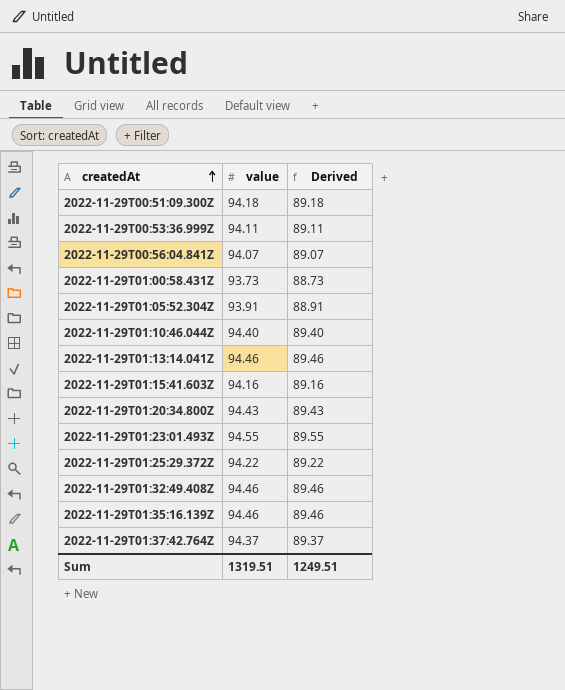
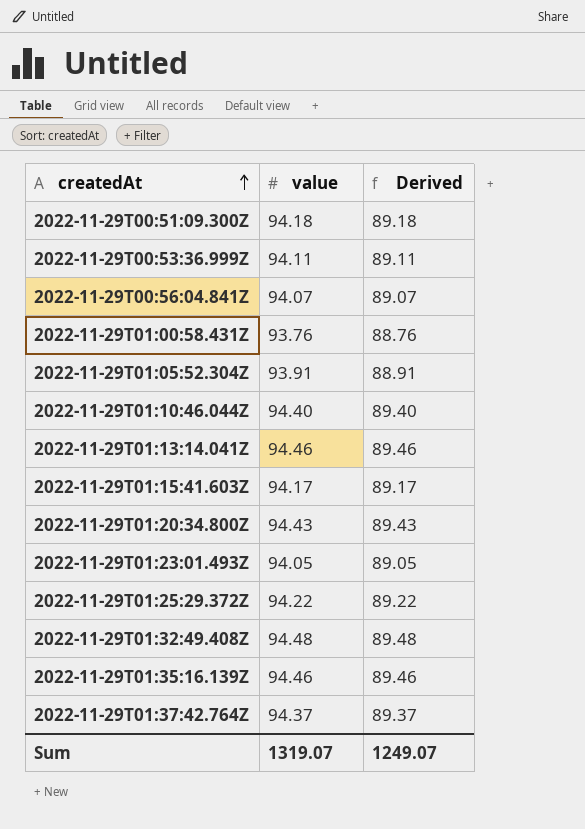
2022-11-29T01:00:58.431Z | value: 93.73 -> 93.76
2022-11-29T01:00:58.431Z | Derived: 88.73 -> 88.76
2022-11-29T01:15:41.603Z | value: 94.16 -> 94.17
2022-11-29T01:15:41.603Z | Derived: 89.16 -> 89.17
2022-11-29T01:23:01.493Z | value: 94.55 -> 94.05
2022-11-29T01:23:01.493Z | Derived: 89.55 -> 89.05
2022-11-29T01:32:49.408Z | value: 94.46 -> 94.48
2022-11-29T01:32:49.408Z | Derived: 89.46 -> 89.48
Sum | value: 1319.51 -> 1319.07
Sum | Derived: 1249.51 -> 1249.07

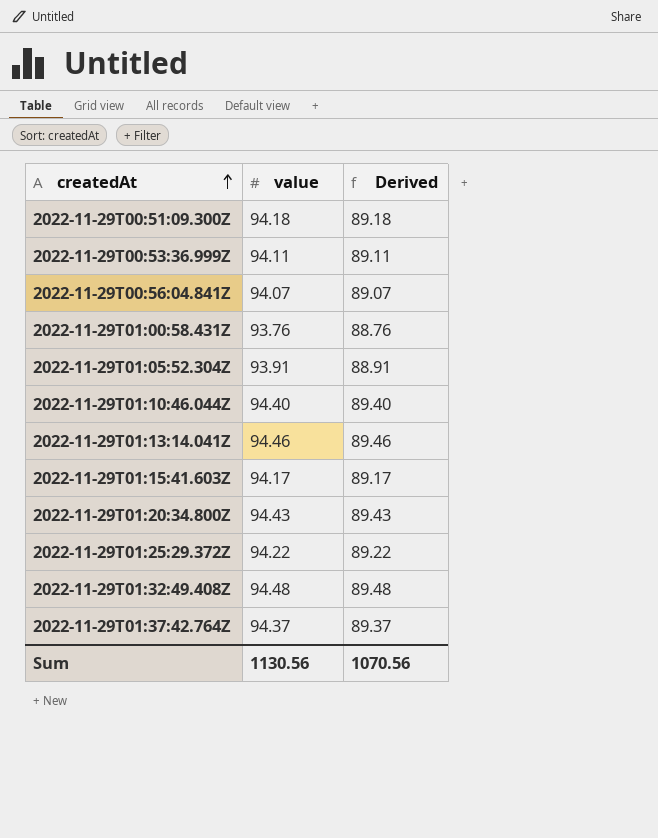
row 2022-11-29T01:23:01.493Z: 94.05 | 89.05 -> none
row 2022-11-29T01:35:16.139Z: 94.46 | 89.46 -> none
Sum | value: 1319.07 -> 1130.56
Sum | Derived: 1249.07 -> 1070.56

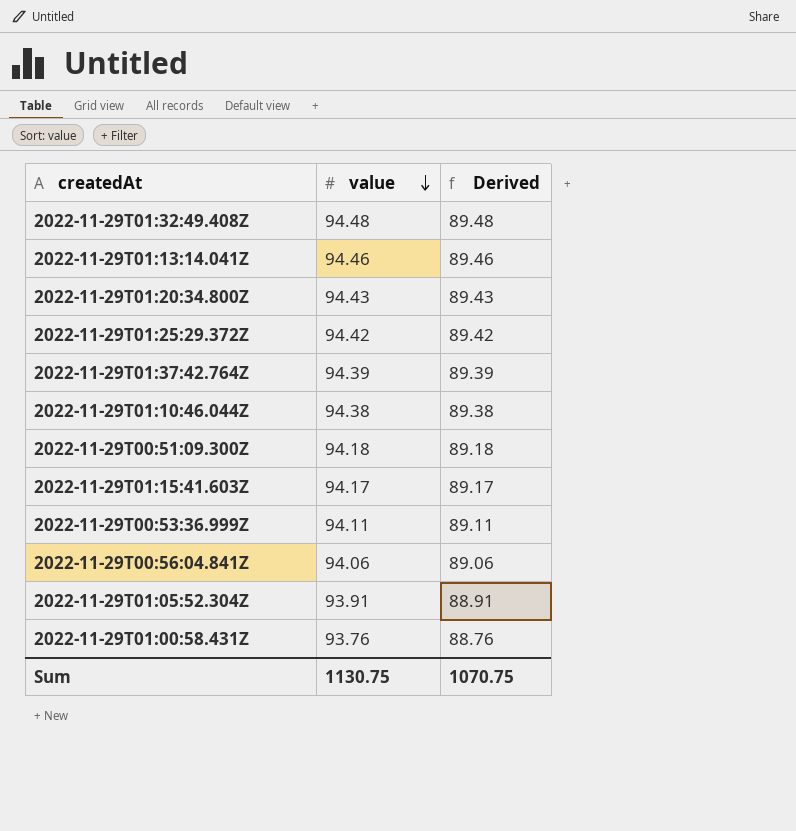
row order: createdAt ascending -> value descending
2022-11-29T01:25:29.372Z | value: 94.22 -> 94.42
2022-11-29T01:25:29.372Z | Derived: 89.22 -> 89.42
2022-11-29T01:37:42.764Z | value: 94.37 -> 94.39
2022-11-29T01:37:42.764Z | Derived: 89.37 -> 89.39
2022-11-29T01:10:46.044Z | value: 94.40 -> 94.38
2022-11-29T01:10:46.044Z | Derived: 89.40 -> 89.38
2022-11-29T00:56:04.841Z | value: 94.07 -> 94.06
2022-11-29T00:56:04.841Z | Derived: 89.07 -> 89.06
Sum | value: 1130.56 -> 1130.75
Sum | Derived: 1070.56 -> 1070.75

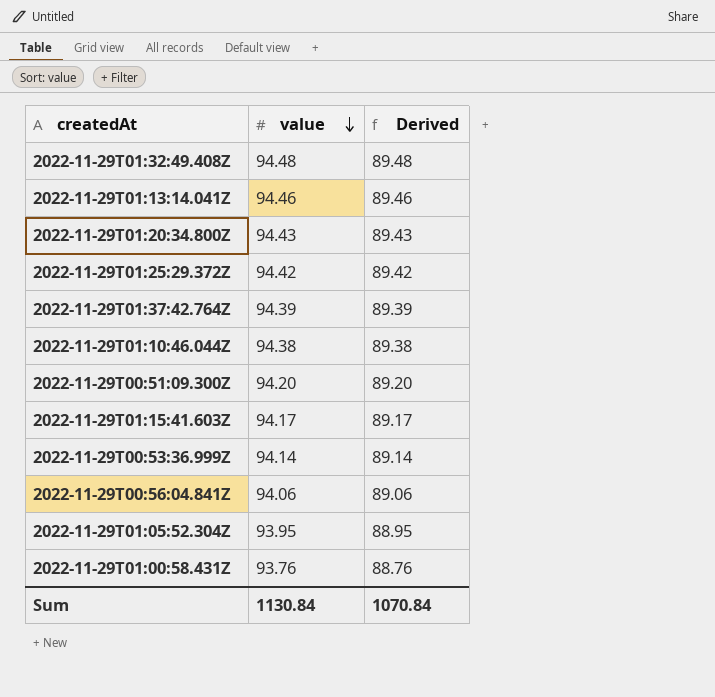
2022-11-29T00:51:09.300Z | value: 94.18 -> 94.20
2022-11-29T00:51:09.300Z | Derived: 89.18 -> 89.20
2022-11-29T00:53:36.999Z | value: 94.11 -> 94.14
2022-11-29T00:53:36.999Z | Derived: 89.11 -> 89.14
2022-11-29T01:05:52.304Z | value: 93.91 -> 93.95
2022-11-29T01:05:52.304Z | Derived: 88.91 -> 88.95
Sum | value: 1130.75 -> 1130.84
Sum | Derived: 1070.75 -> 1070.84

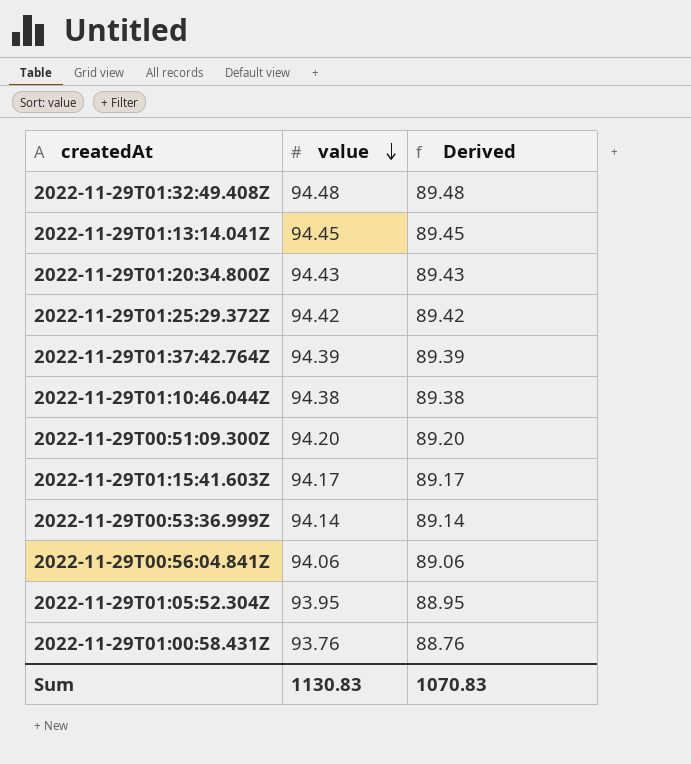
2022-11-29T01:13:14.041Z | value: 94.46 -> 94.45
2022-11-29T01:13:14.041Z | Derived: 89.46 -> 89.45
Sum | value: 1130.84 -> 1130.83
Sum | Derived: 1070.84 -> 1070.83

